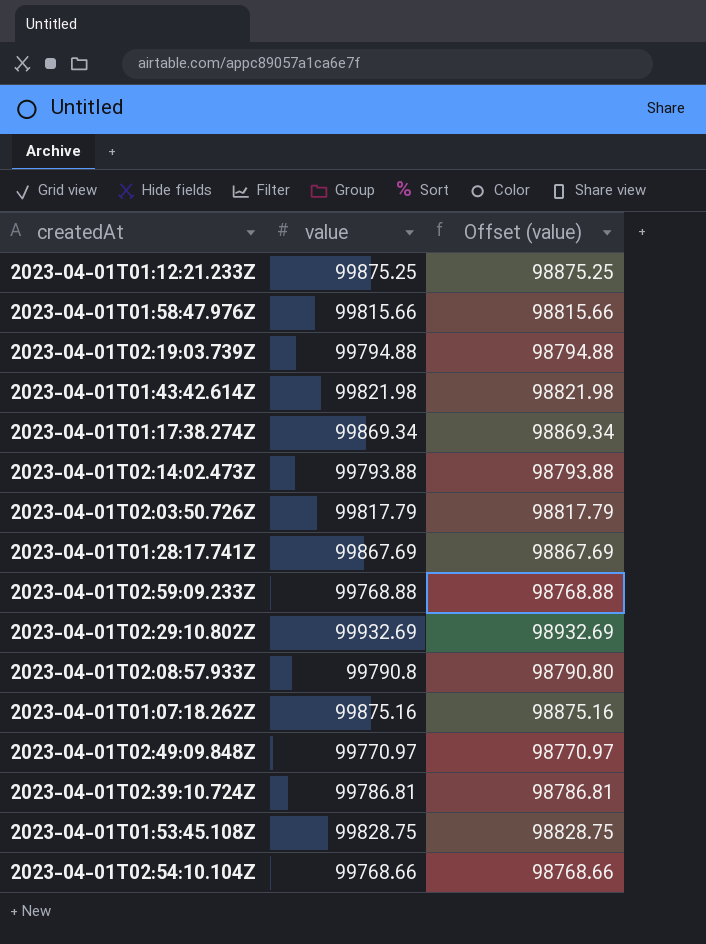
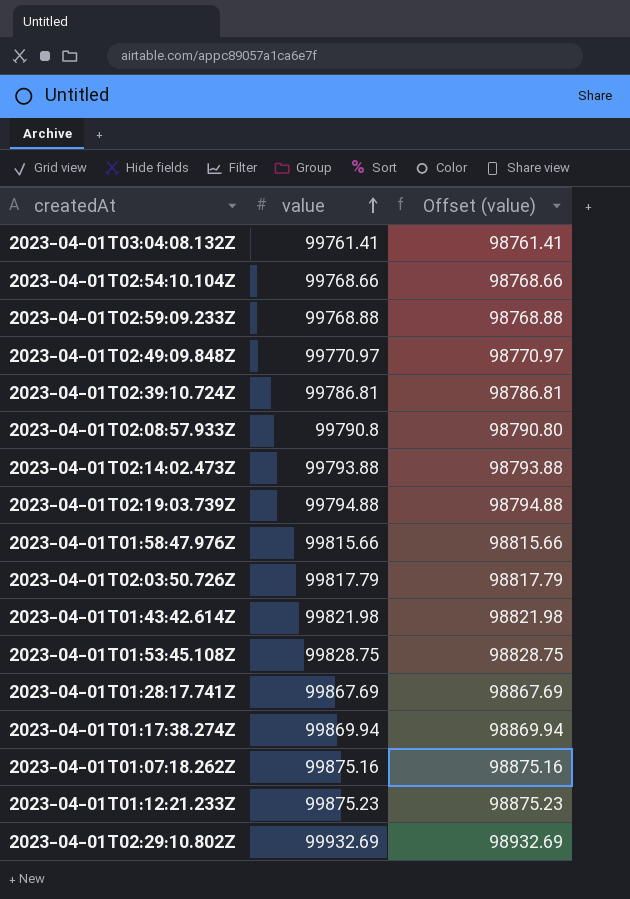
row order: none -> value ascending
row 2023-04-01T03:04:08.132Z: none -> 99761.41 | 98761.41
2023-04-01T01:17:38.274Z | value: 99869.34 -> 99869.94
2023-04-01T01:17:38.274Z | Offset (value): 98869.34 -> 98869.94
2023-04-01T01:12:21.233Z | value: 99875.25 -> 99875.23
2023-04-01T01:12:21.233Z | Offset (value): 98875.25 -> 98875.23

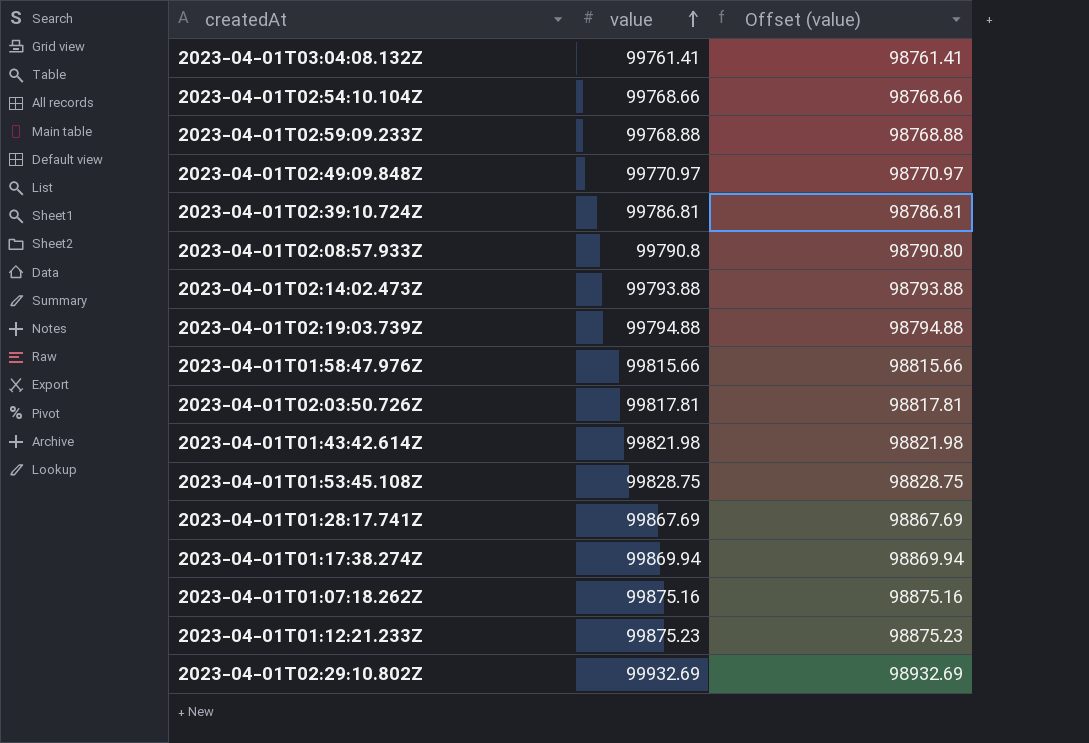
2023-04-01T02:03:50.726Z | value: 99817.79 -> 99817.81
2023-04-01T02:03:50.726Z | Offset (value): 98817.79 -> 98817.81

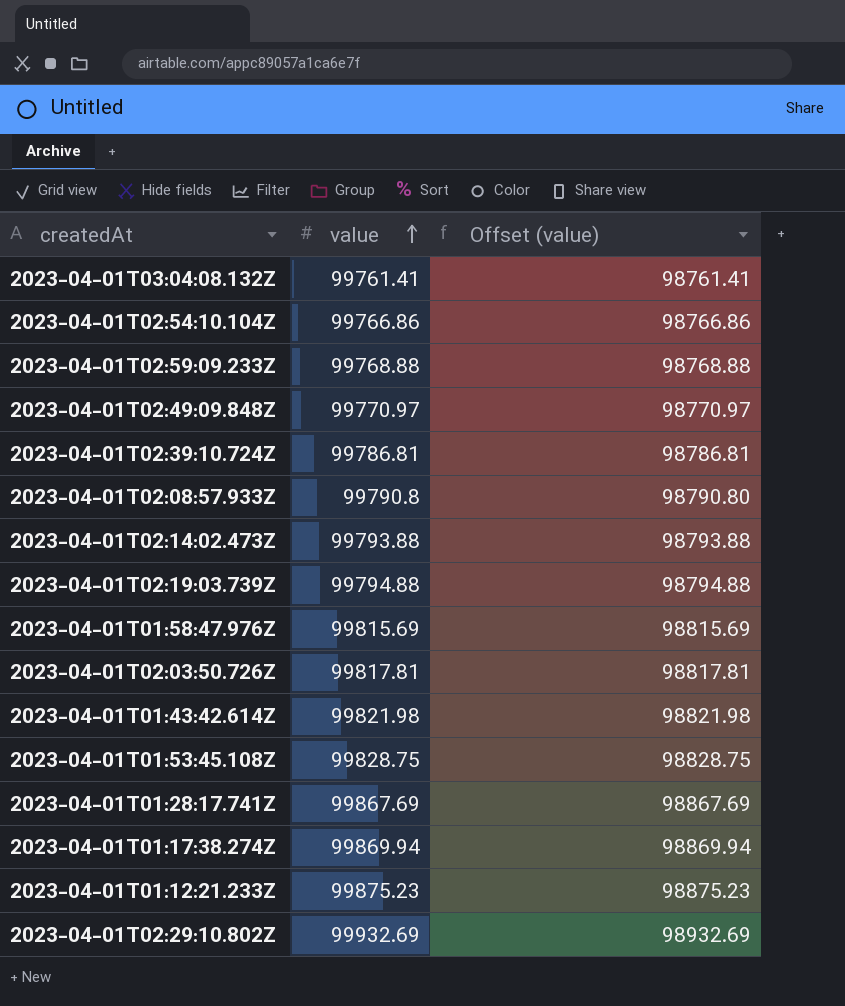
row 2023-04-01T01:07:18.262Z: 99875.16 | 98875.16 -> none
2023-04-01T02:54:10.104Z | value: 99768.66 -> 99766.86
2023-04-01T02:54:10.104Z | Offset (value): 98768.66 -> 98766.86
2023-04-01T01:58:47.976Z | value: 99815.66 -> 99815.69
2023-04-01T01:58:47.976Z | Offset (value): 98815.66 -> 98815.69

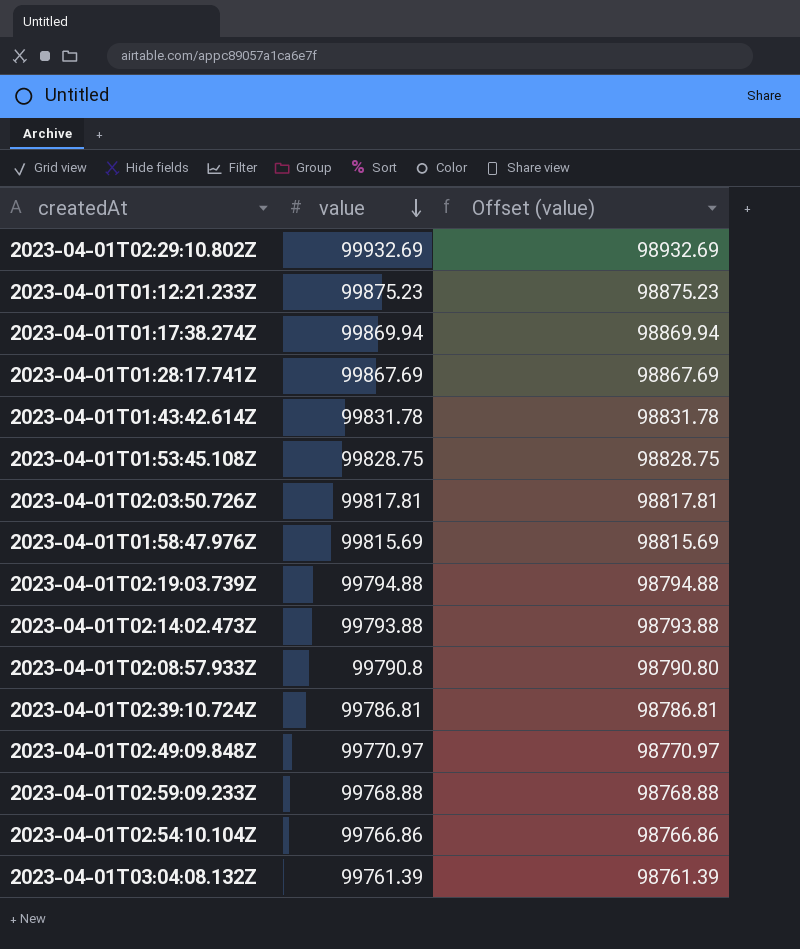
row order: value ascending -> value descending
2023-04-01T01:43:42.614Z | value: 99821.98 -> 99831.78
2023-04-01T01:43:42.614Z | Offset (value): 98821.98 -> 98831.78
2023-04-01T03:04:08.132Z | value: 99761.41 -> 99761.39
2023-04-01T03:04:08.132Z | Offset (value): 98761.41 -> 98761.39

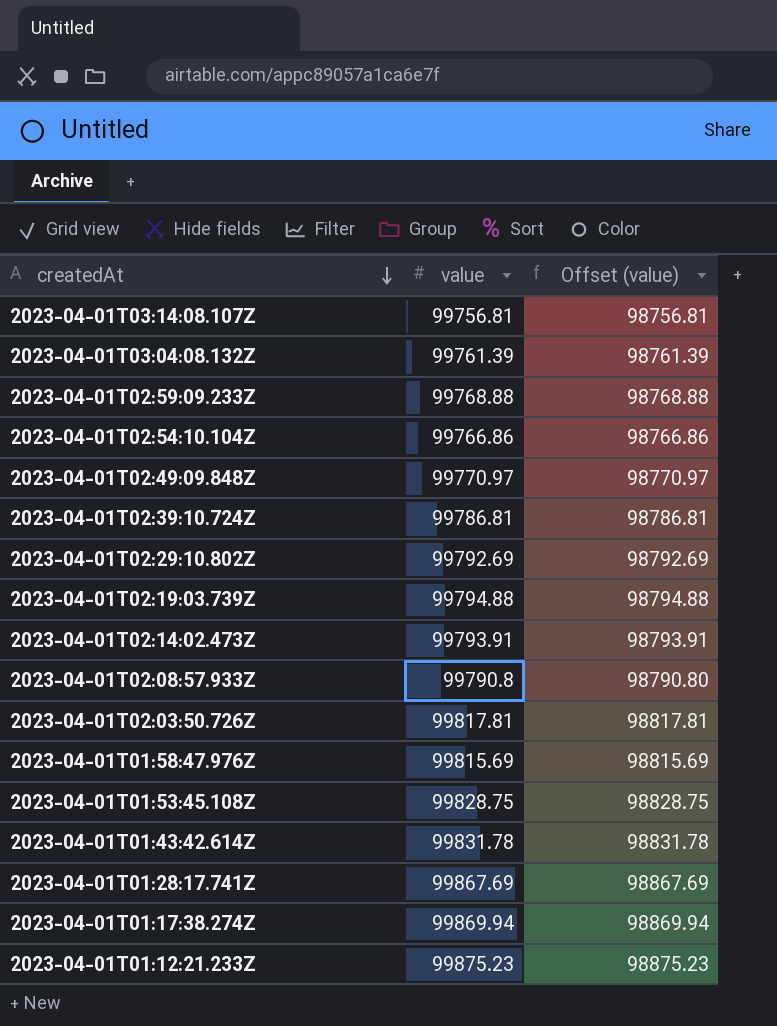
row order: value descending -> createdAt descending
row 2023-04-01T03:14:08.107Z: none -> 99756.81 | 98756.81
2023-04-01T02:29:10.802Z | value: 99932.69 -> 99792.69
2023-04-01T02:29:10.802Z | Offset (value): 98932.69 -> 98792.69
2023-04-01T02:14:02.473Z | value: 99793.88 -> 99793.91
2023-04-01T02:14:02.473Z | Offset (value): 98793.88 -> 98793.91

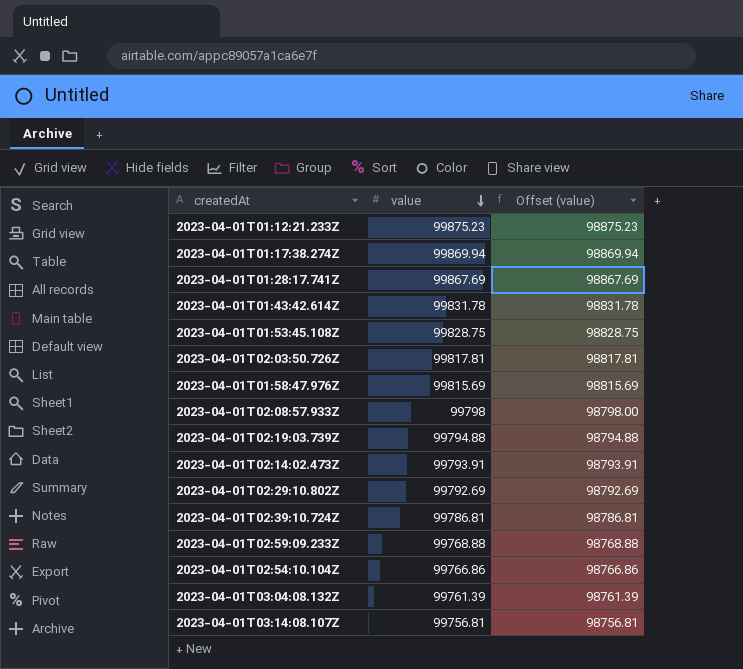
row order: createdAt descending -> value descending
row 2023-04-01T02:49:09.848Z: 99770.97 | 98770.97 -> none
2023-04-01T02:08:57.933Z | value: 99790.8 -> 99798
2023-04-01T02:08:57.933Z | Offset (value): 98790.80 -> 98798.00

